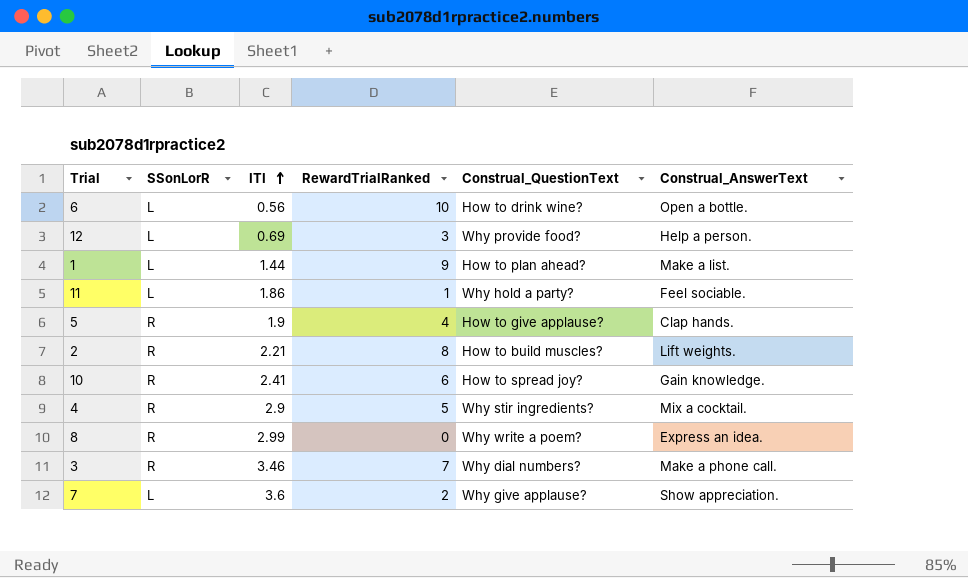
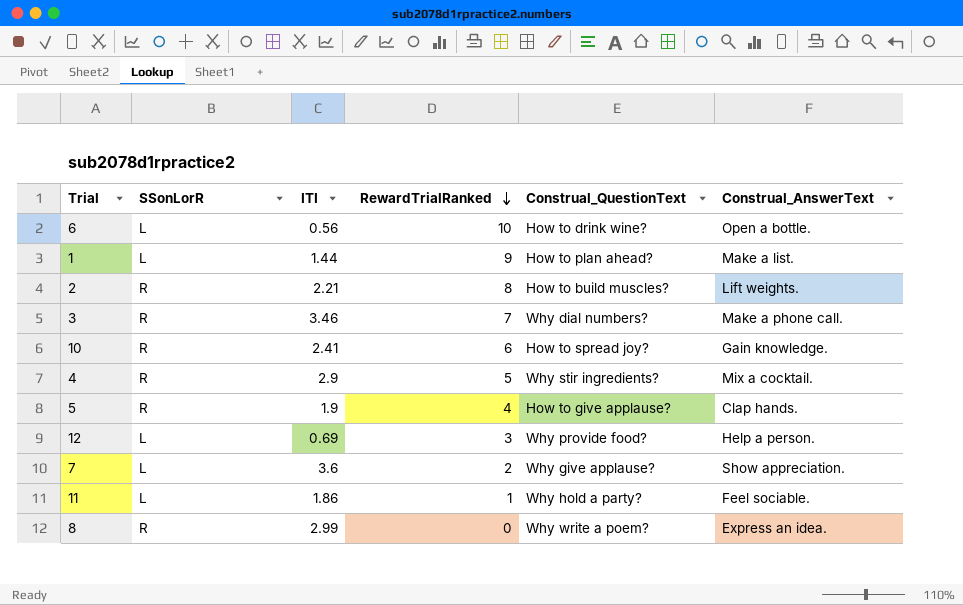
row order: ITI ascending -> RewardTrialRanked descending

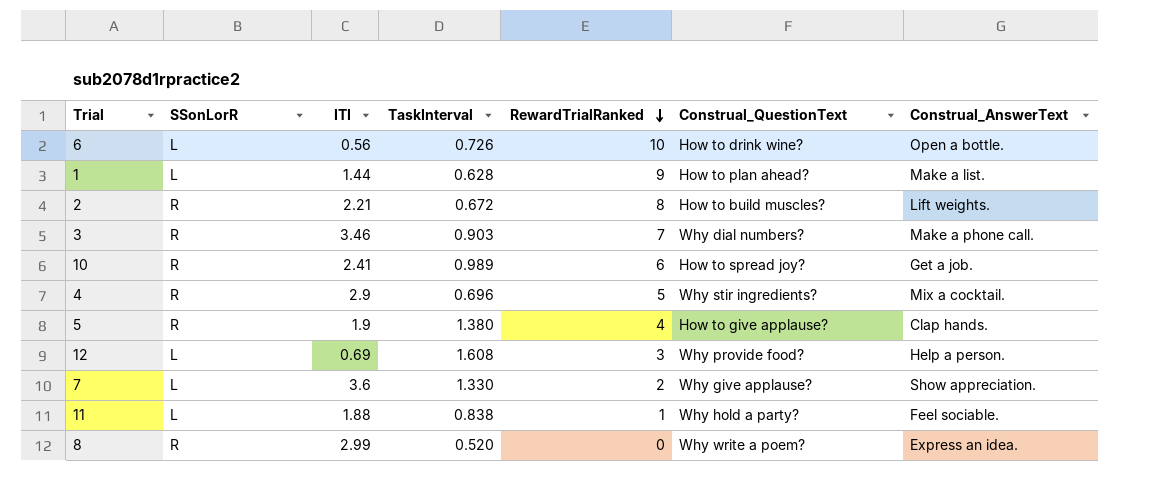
column TaskInterval | position: none -> 4
10 | Construal_AnswerText: Gain knowledge. -> Get a job.
11 | ITI: 1.86 -> 1.88

